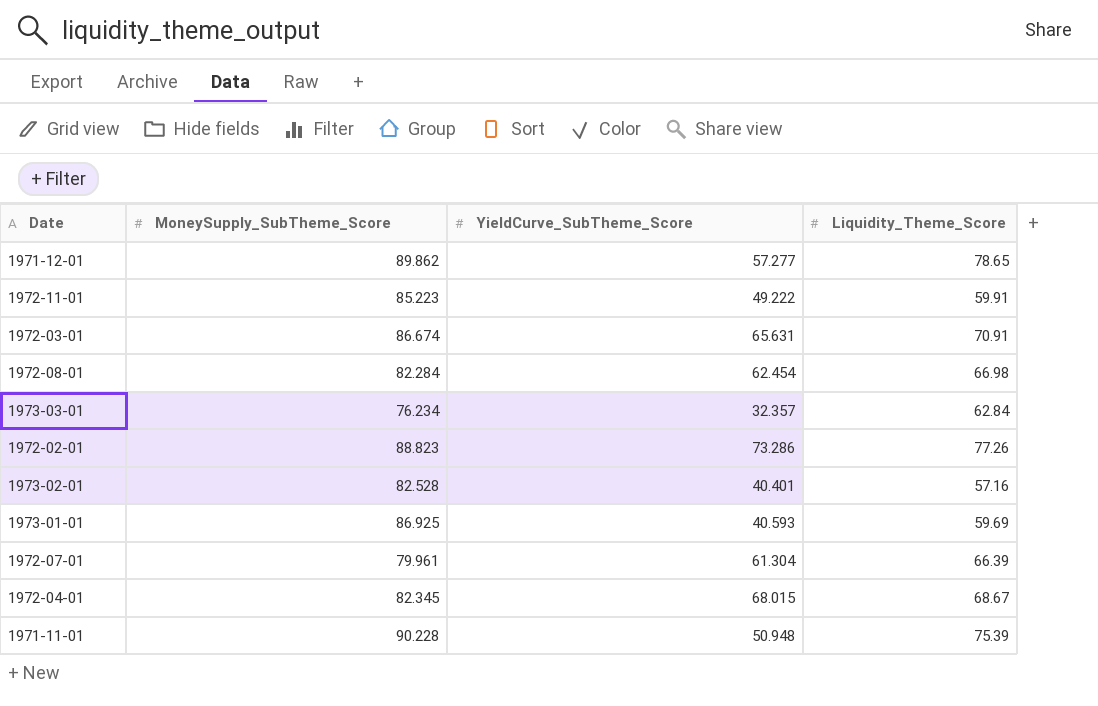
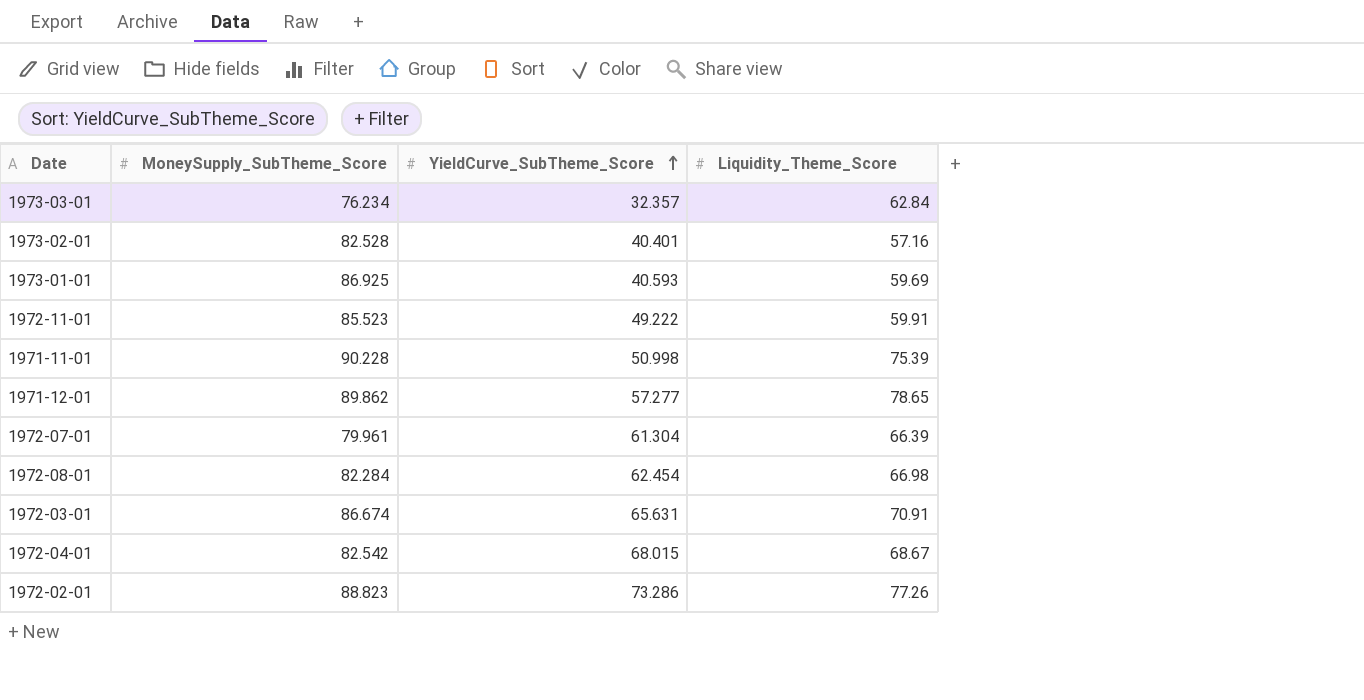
row order: none -> YieldCurve_SubTheme_Score ascending
1972-11-01 | MoneySupply_SubTheme_Score: 85.223 -> 85.523
1971-11-01 | YieldCurve_SubTheme_Score: 50.948 -> 50.998
1972-04-01 | MoneySupply_SubTheme_Score: 82.345 -> 82.542

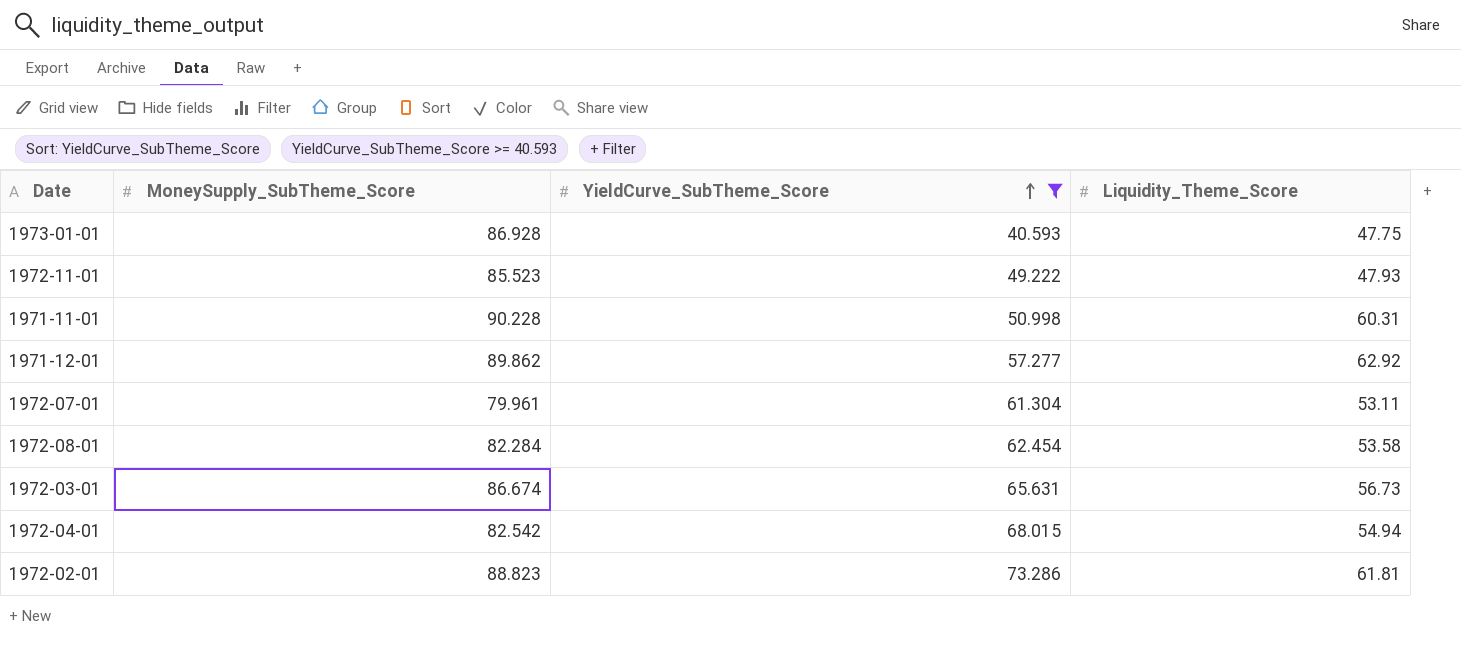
filter: none -> YieldCurve_SubTheme_Score >= 40.593
1973-01-01 | MoneySupply_SubTheme_Score: 86.925 -> 86.928
1973-01-01 | Liquidity_Theme_Score: 59.69 -> 47.75
1972-11-01 | Liquidity_Theme_Score: 59.91 -> 47.93
1971-11-01 | Liquidity_Theme_Score: 75.39 -> 60.31
1971-12-01 | Liquidity_Theme_Score: 78.65 -> 62.92
1972-07-01 | Liquidity_Theme_Score: 66.39 -> 53.11
1972-08-01 | Liquidity_Theme_Score: 66.98 -> 53.58
1972-03-01 | Liquidity_Theme_Score: 70.91 -> 56.73
1972-04-01 | Liquidity_Theme_Score: 68.67 -> 54.94
1972-02-01 | Liquidity_Theme_Score: 77.26 -> 61.81

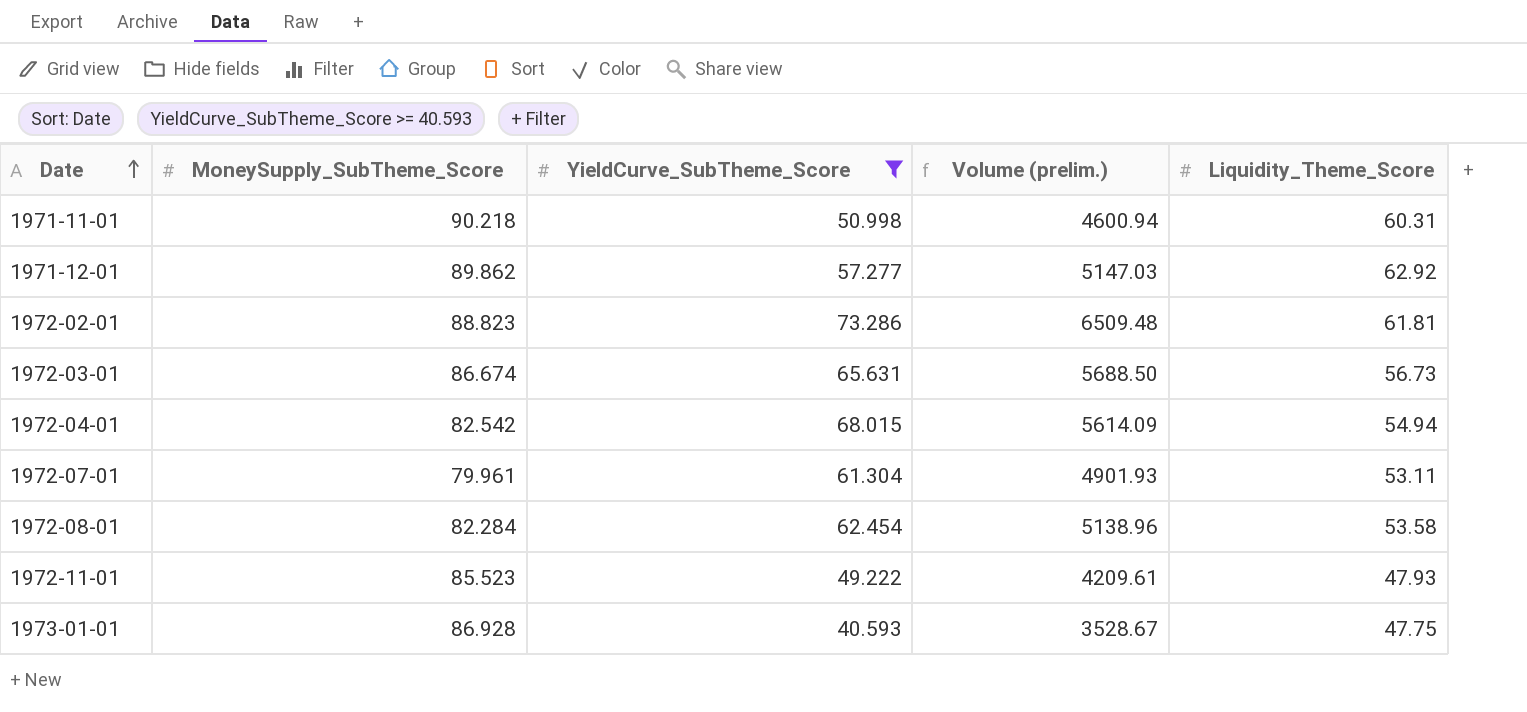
row order: YieldCurve_SubTheme_Score ascending -> Date ascending
column Volume (prelim.) | formula: none -> [MoneySupply_SubTheme_Score] * [YieldCurve_SubTheme_Score]
1971-11-01 | MoneySupply_SubTheme_Score: 90.228 -> 90.218

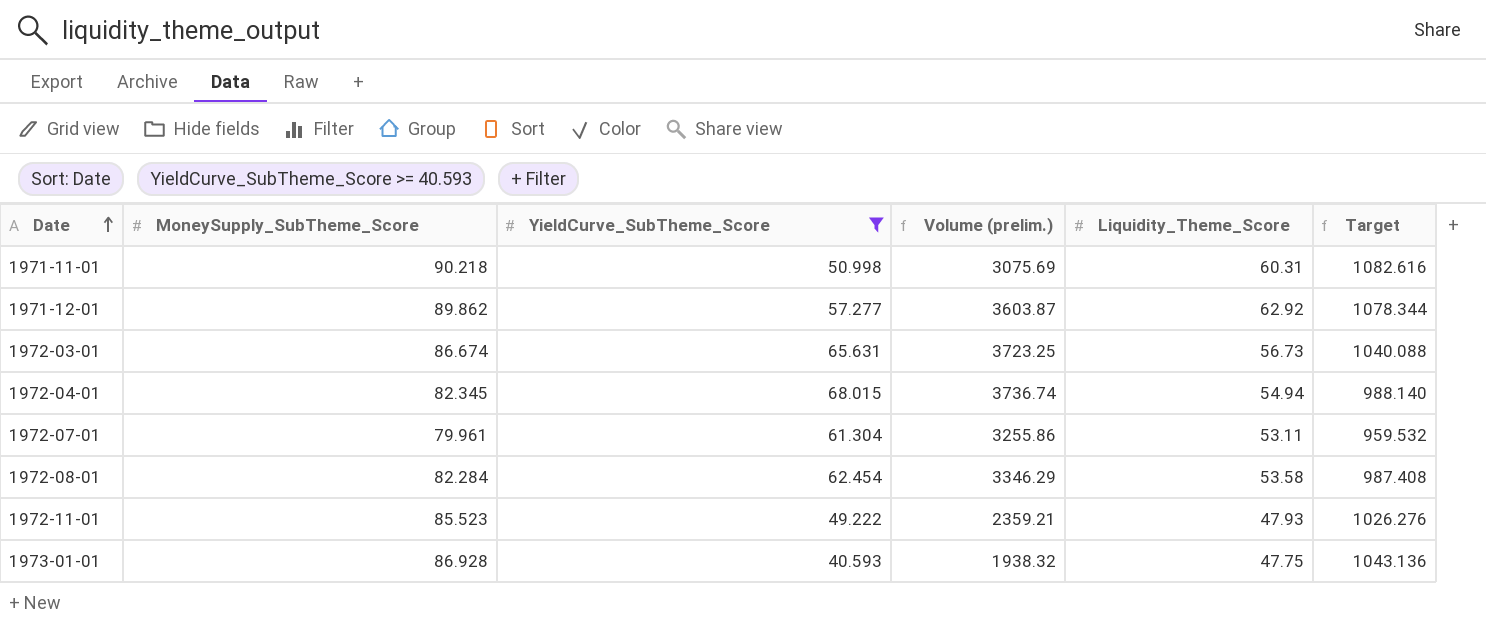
column Volume (prelim.) | formula: [MoneySupply_SubTheme_Score] * [YieldCurve_SubTheme_Score] -> [YieldCurve_SubTheme_Score] * [Liquidity_Theme_Score]
column Target | formula: none -> [MoneySupply_SubTheme_Score] * 12
row 1972-02-01: 88.823 | 73.286 | 6509.48 | 61.81 -> none
1972-04-01 | MoneySupply_SubTheme_Score: 82.542 -> 82.345

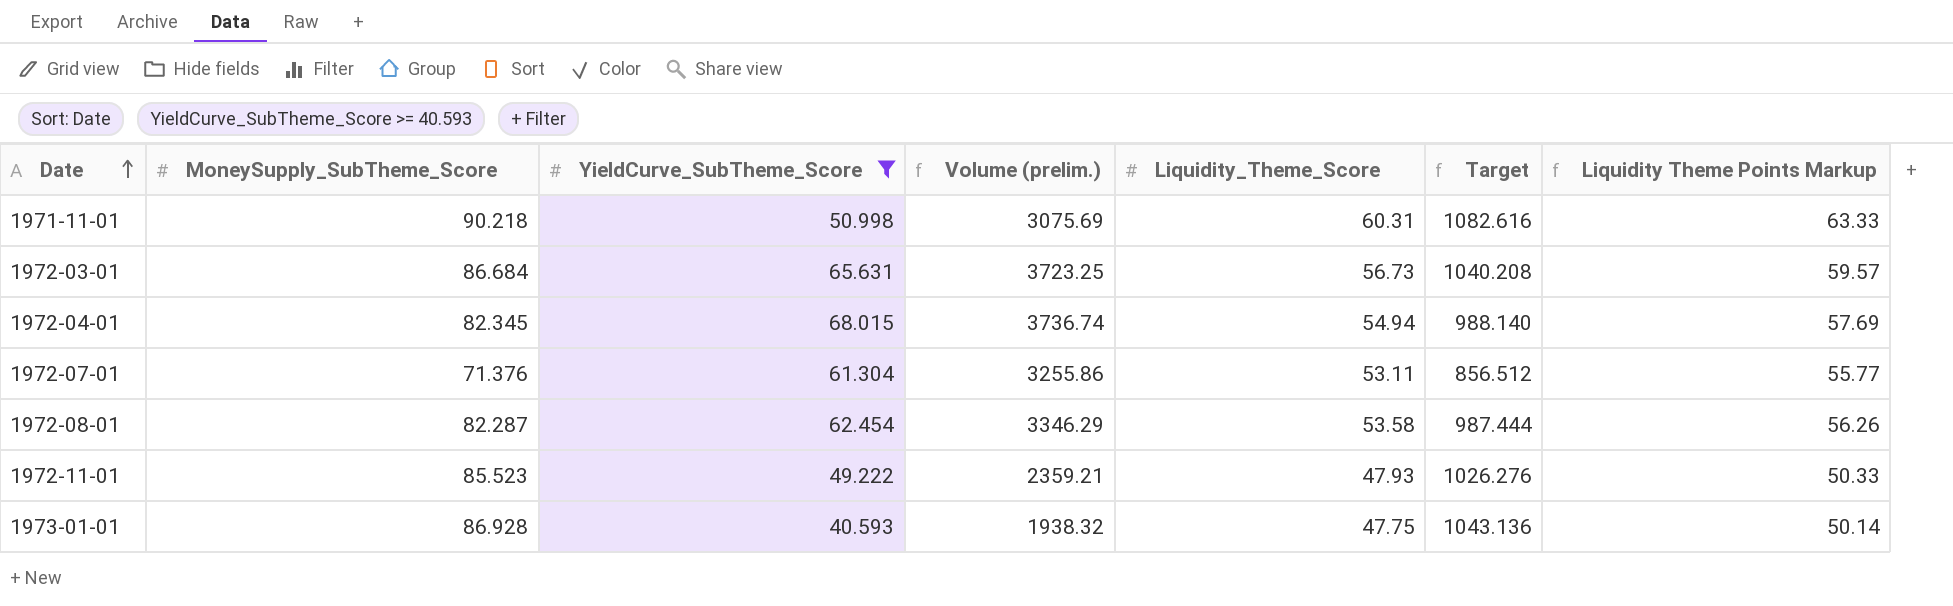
column Liquidity Theme Points Markup | formula: none -> [Liquidity_Theme_Score] * 1.05
row 1971-12-01: 89.862 | 57.277 | 3603.87 | 62.92 | 1078.344 -> none
1972-03-01 | MoneySupply_SubTheme_Score: 86.674 -> 86.684
1972-03-01 | Target: 1040.088 -> 1040.208
1972-07-01 | MoneySupply_SubTheme_Score: 79.961 -> 71.376
1972-07-01 | Target: 959.532 -> 856.512
1972-08-01 | MoneySupply_SubTheme_Score: 82.284 -> 82.287
1972-08-01 | Target: 987.408 -> 987.444

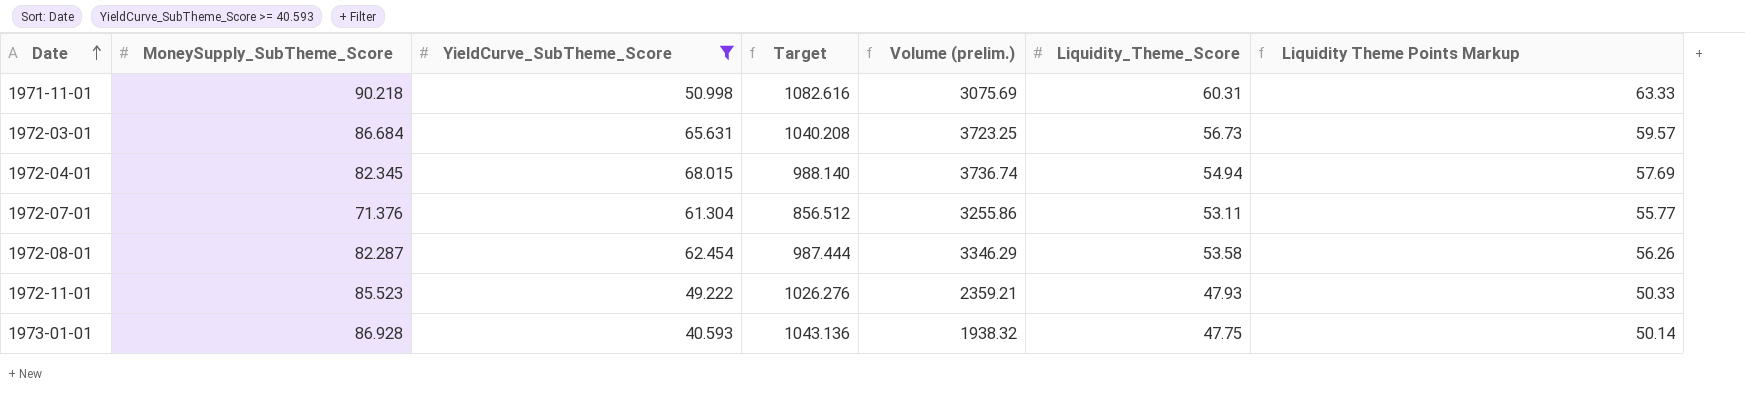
column Target | position: 6 -> 4

